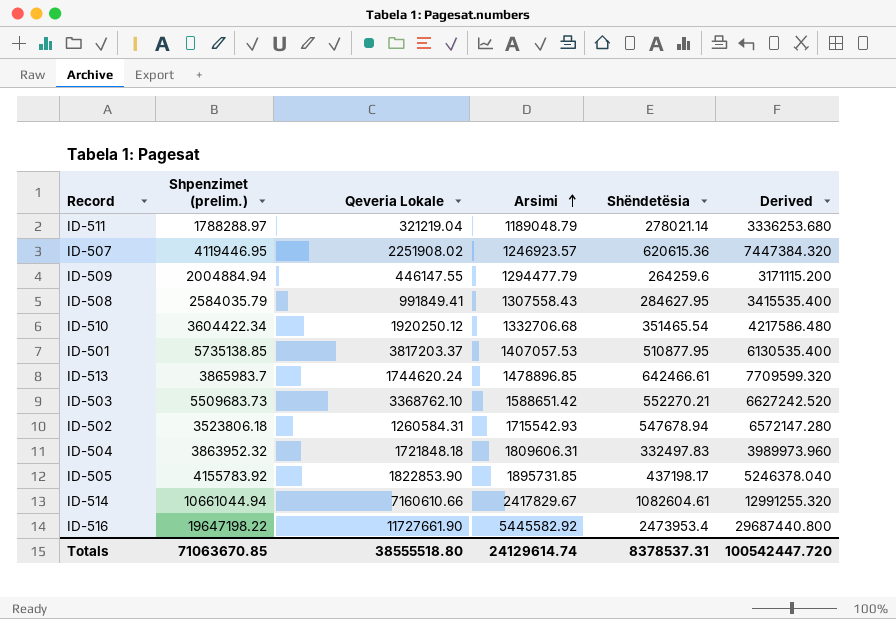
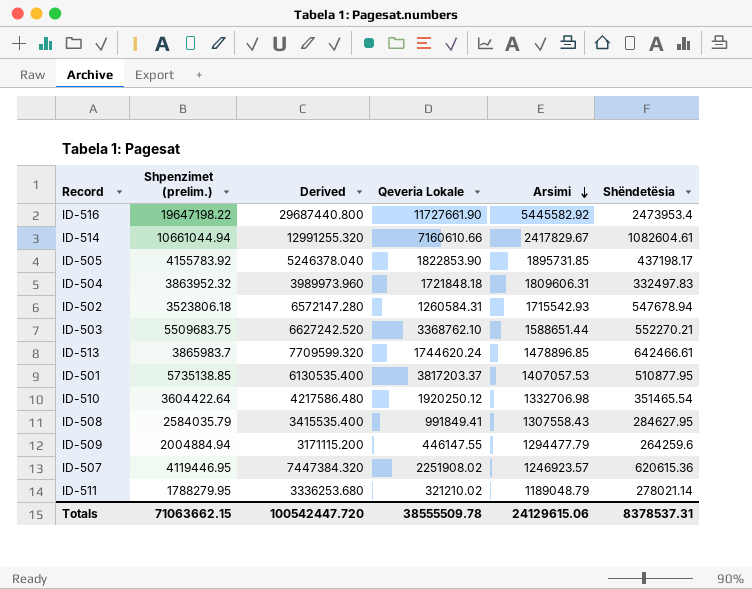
row order: Arsimi ascending -> Arsimi descending
column Derived | position: 6 -> 3
ID-503 | Shpenzimet (prelim.): 5509683.73 -> 5509683.75
ID-503 | Arsimi: 1588651.42 -> 1588651.44
ID-510 | Shpenzimet (prelim.): 3604422.34 -> 3604422.64
ID-510 | Arsimi: 1332706.68 -> 1332706.98
ID-511 | Shpenzimet (prelim.): 1788288.97 -> 1788279.95
ID-511 | Qeveria Lokale: 321219.04 -> 321210.02
Totals | Shpenzimet (prelim.): 71063670.85 -> 71063662.15
Totals | Qeveria Lokale: 38555518.80 -> 38555509.78
Totals | Arsimi: 24129614.74 -> 24129615.06

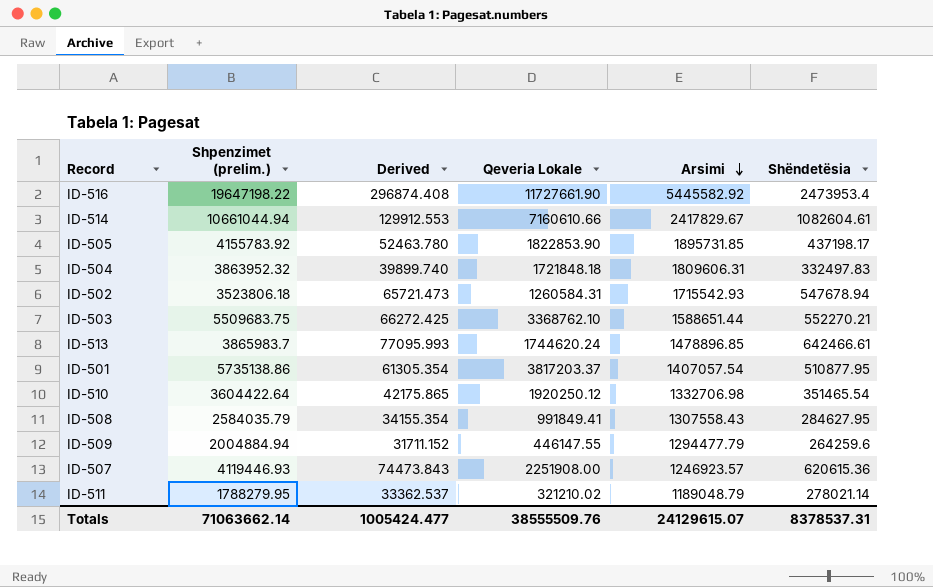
column Derived | formula: [Shëndetësia] * 12 -> [Shëndetësia] * 0.12
ID-501 | Shpenzimet (prelim.): 5735138.85 -> 5735138.86
ID-501 | Arsimi: 1407057.53 -> 1407057.54
ID-507 | Shpenzimet (prelim.): 4119446.95 -> 4119446.93
ID-507 | Qeveria Lokale: 2251908.02 -> 2251908.00
Totals | Shpenzimet (prelim.): 71063662.15 -> 71063662.14
Totals | Derived: 100542447.720 -> 1005424.477
Totals | Qeveria Lokale: 38555509.78 -> 38555509.76
Totals | Arsimi: 24129615.06 -> 24129615.07

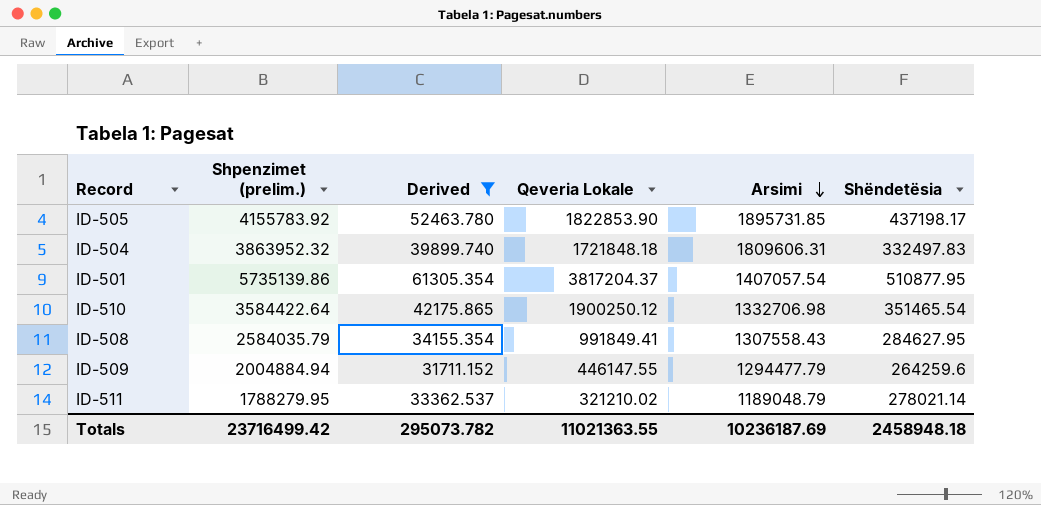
filter: none -> Derived <= 61305.354
ID-501 | Shpenzimet (prelim.): 5735138.86 -> 5735139.86
ID-501 | Qeveria Lokale: 3817203.37 -> 3817204.37
ID-510 | Shpenzimet (prelim.): 3604422.64 -> 3584422.64
ID-510 | Qeveria Lokale: 1920250.12 -> 1900250.12
Totals | Shpenzimet (prelim.): 71063662.14 -> 23716499.42
Totals | Derived: 1005424.477 -> 295073.782
Totals | Qeveria Lokale: 38555509.76 -> 11021363.55
Totals | Arsimi: 24129615.07 -> 10236187.69
Totals | Shëndetësia: 8378537.31 -> 2458948.18

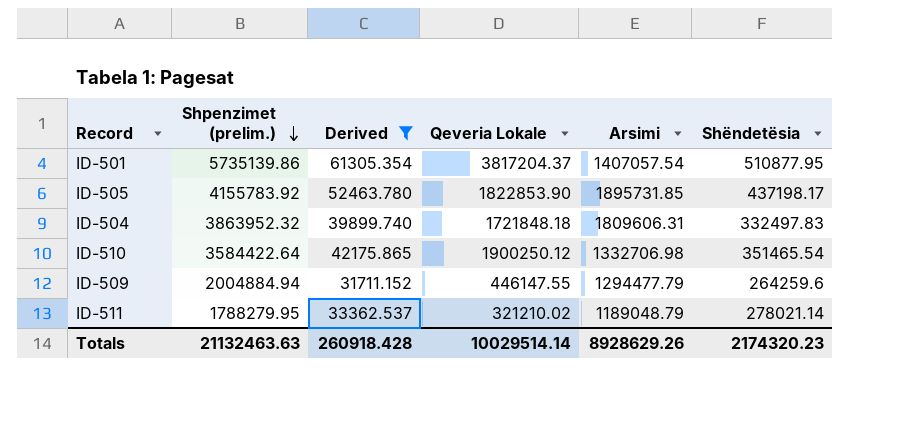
row order: Arsimi descending -> Shpenzimet (prelim.) descending
row ID-508: 2584035.79 | 34155.354 | 991849.41 | 1307558.43 | 284627.95 -> none
Totals | Shpenzimet (prelim.): 23716499.42 -> 21132463.63
Totals | Derived: 295073.782 -> 260918.428
Totals | Qeveria Lokale: 11021363.55 -> 10029514.14
Totals | Arsimi: 10236187.69 -> 8928629.26
Totals | Shëndetësia: 2458948.18 -> 2174320.23

